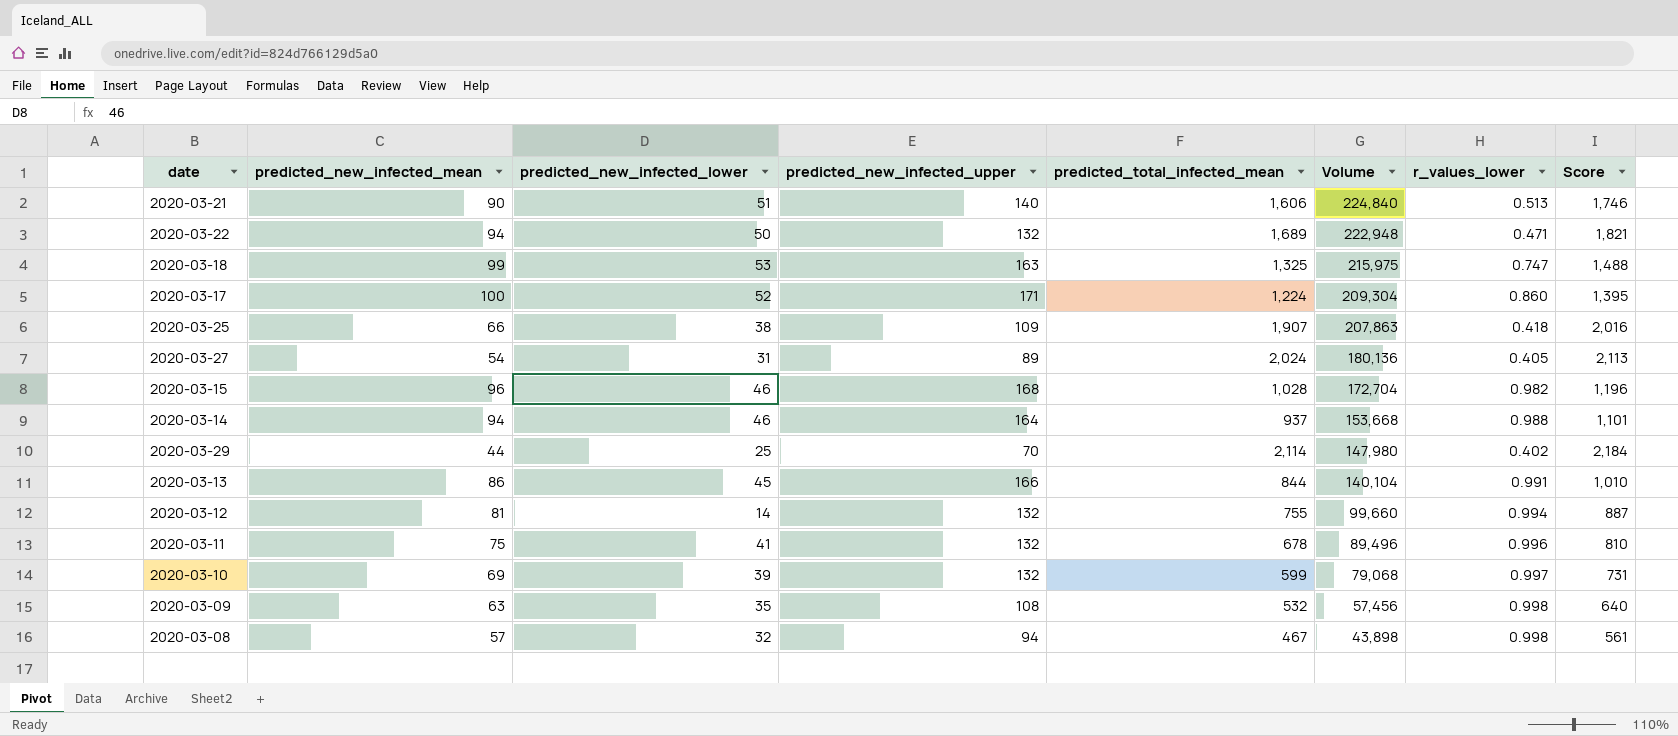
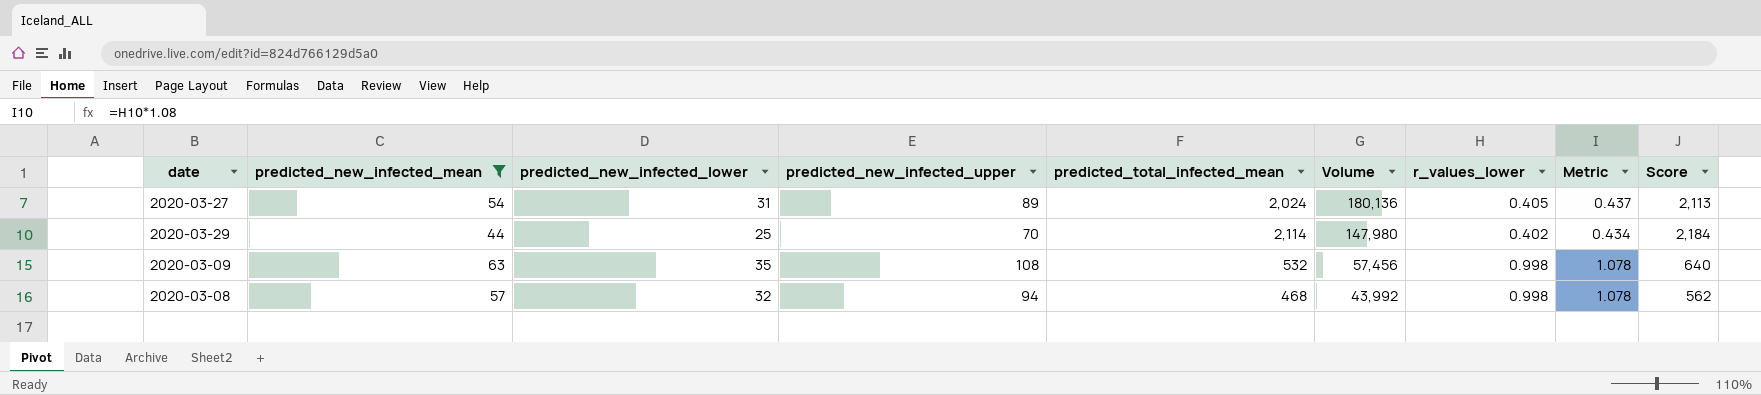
filter: none -> predicted_new_infected_mean <= 63
column Metric | formula: none -> [r_values_lower] * 1.08
2020-03-08 | predicted_total_infected_mean: 467 -> 468
2020-03-08 | Volume: 43,898 -> 43,992
2020-03-08 | Score: 561 -> 562

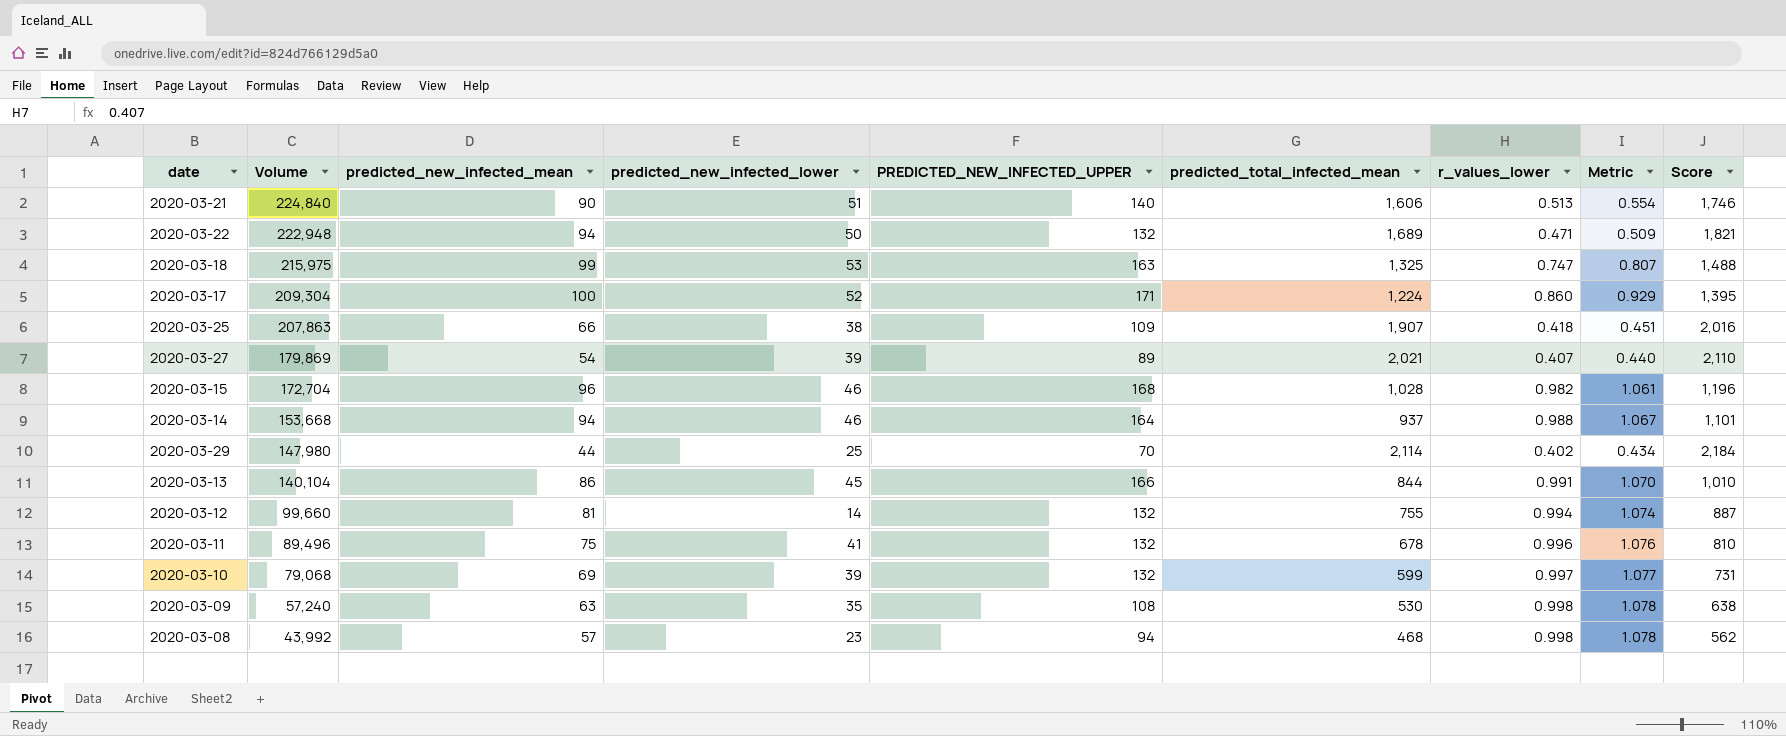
filter: predicted_new_infected_mean <= 63 -> none
column Volume | position: 6 -> 2
column name: predicted_new_infected_upper -> PREDICTED_NEW_INFECTED_UPPER
2020-03-27 | Volume: 180,136 -> 179,869
2020-03-27 | predicted_new_infected_lower: 31 -> 39
2020-03-27 | predicted_total_infected_mean: 2,024 -> 2,021
2020-03-27 | r_values_lower: 0.405 -> 0.407
2020-03-27 | Metric: 0.437 -> 0.440
2020-03-27 | Score: 2,113 -> 2,110
2020-03-09 | Volume: 57,456 -> 57,240
2020-03-09 | predicted_total_infected_mean: 532 -> 530
2020-03-09 | Score: 640 -> 638
2020-03-08 | predicted_new_infected_lower: 32 -> 23

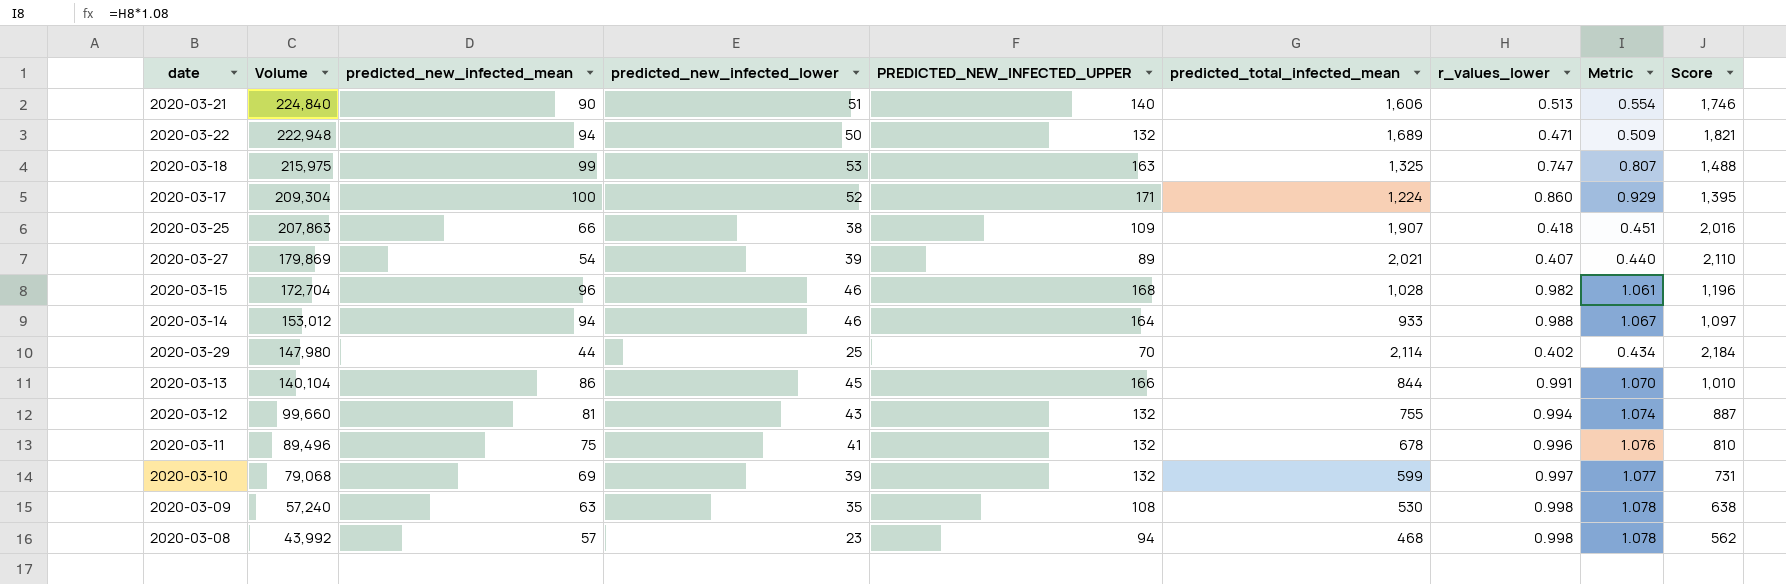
2020-03-14 | Volume: 153,668 -> 153,012
2020-03-14 | predicted_total_infected_mean: 937 -> 933
2020-03-14 | Score: 1,101 -> 1,097
2020-03-12 | predicted_new_infected_lower: 14 -> 43

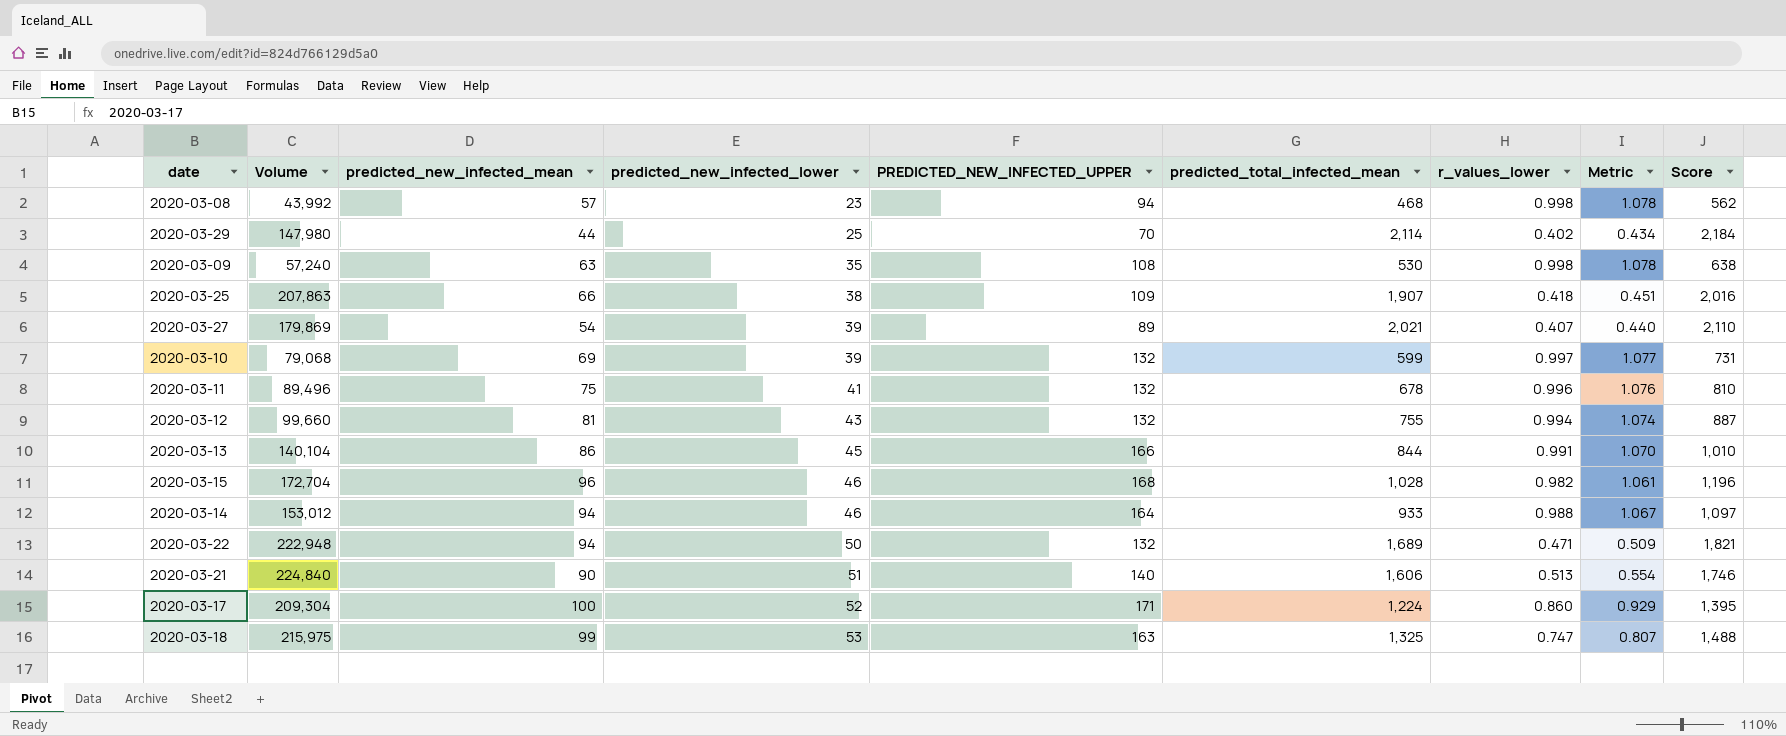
row order: Volume descending -> predicted_new_infected_lower ascending

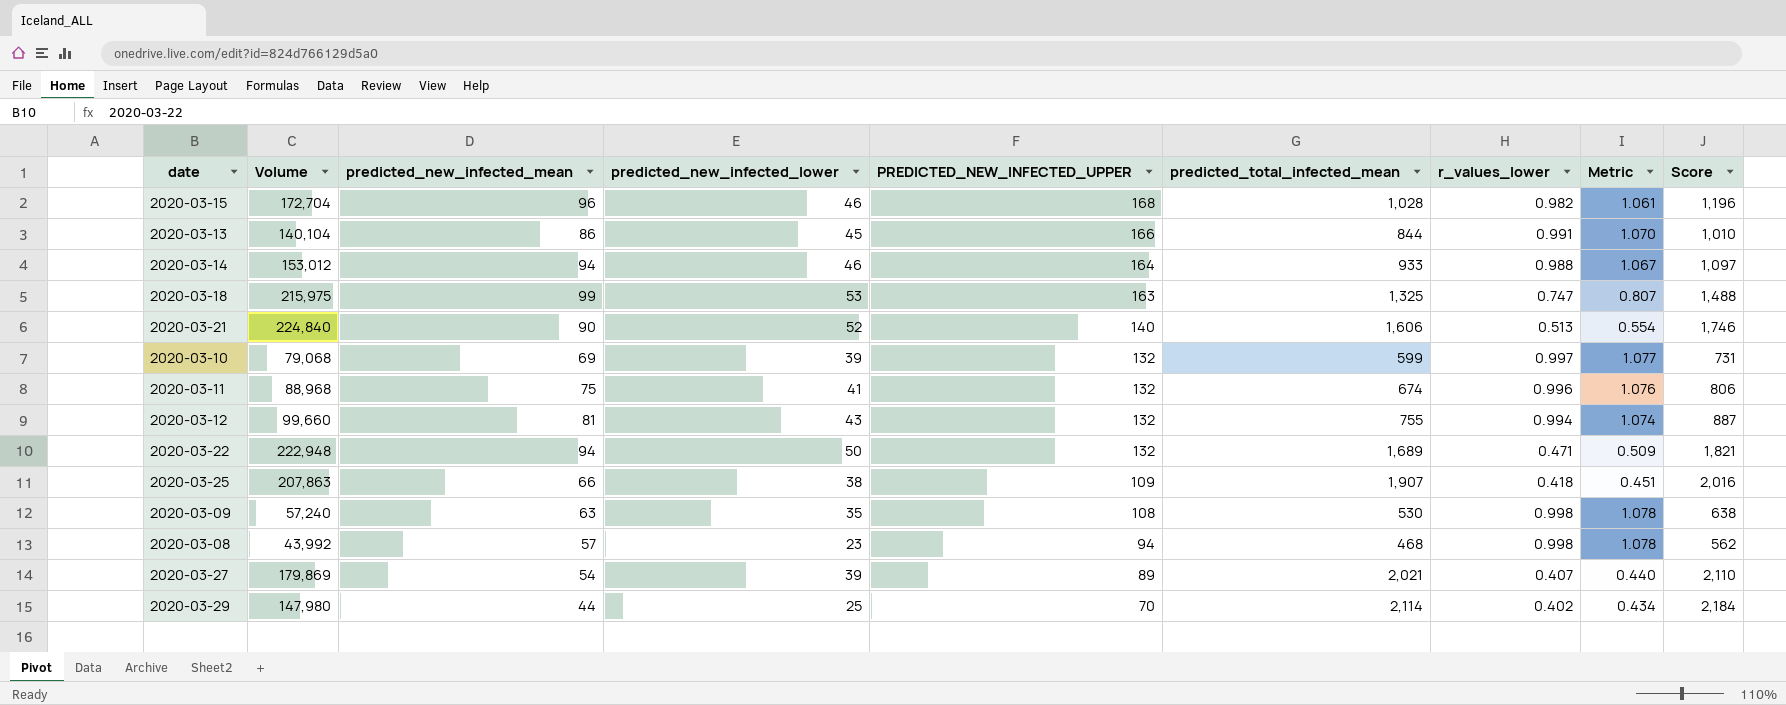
row order: predicted_new_infected_lower ascending -> PREDICTED_NEW_INFECTED_UPPER descending
row 2020-03-17: 209,304 | 100 | 52 | 171 | 1,224 | 0.860 | 0.929 | 1,395 -> none
2020-03-21 | predicted_new_infected_lower: 51 -> 52
2020-03-11 | Volume: 89,496 -> 88,968
2020-03-11 | predicted_total_infected_mean: 678 -> 674
2020-03-11 | Score: 810 -> 806

